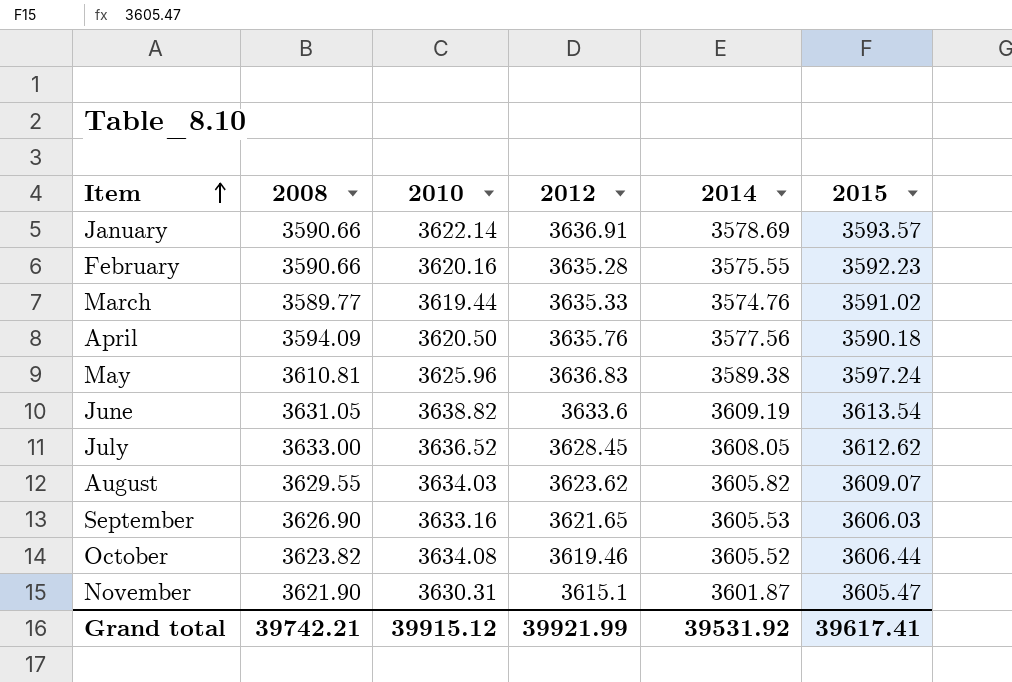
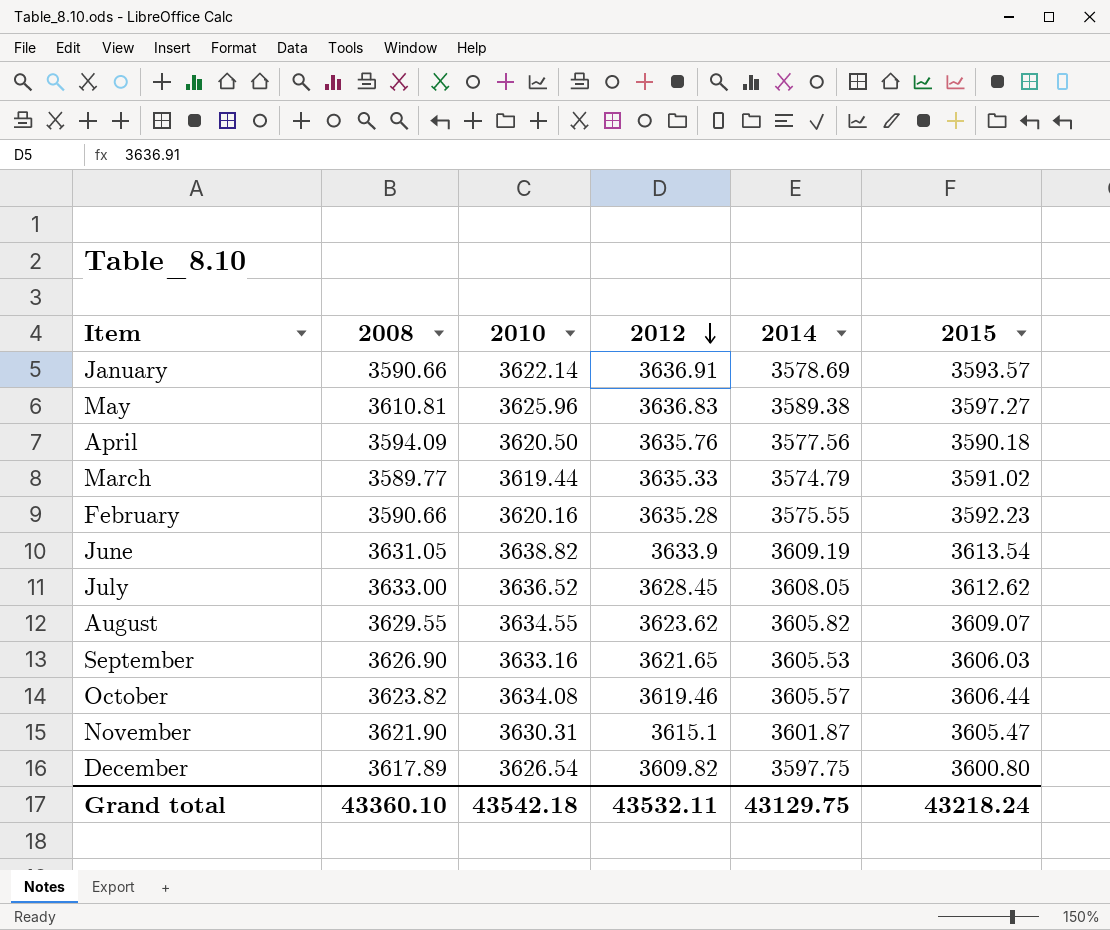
row order: Item ascending -> 2012 descending
May | 2015: 3597.24 -> 3597.27
March | 2014: 3574.76 -> 3574.79
June | 2012: 3633.6 -> 3633.9
August | 2010: 3634.03 -> 3634.55
October | 2014: 3605.52 -> 3605.57
row December: none -> 3617.89 | 3626.54 | 3609.82 | 3597.75 | 3600.80
Grand total | 2008: 39742.21 -> 43360.10
Grand total | 2010: 39915.12 -> 43542.18
Grand total | 2012: 39921.99 -> 43532.11
Grand total | 2014: 39531.92 -> 43129.75
Grand total | 2015: 39617.41 -> 43218.24

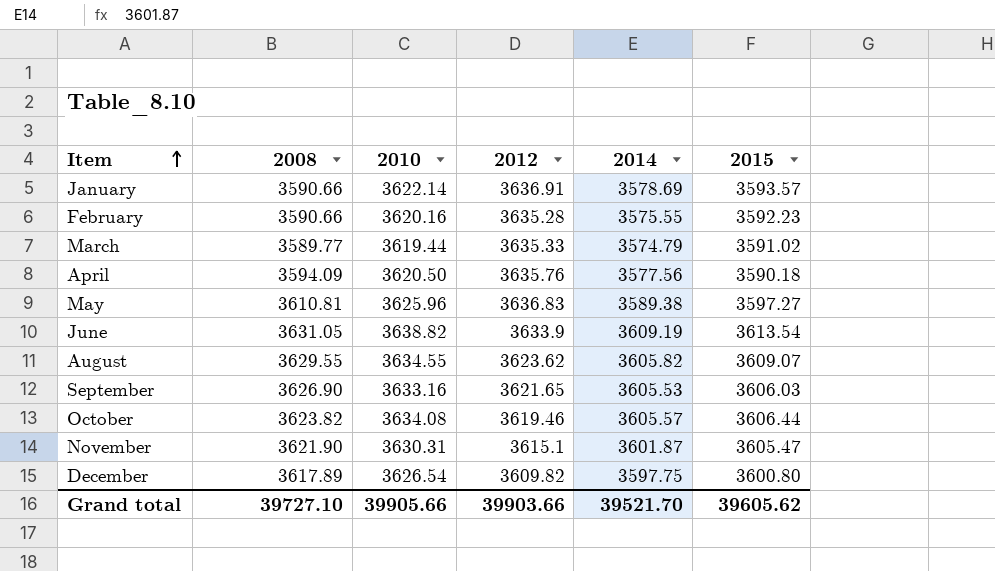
row order: 2012 descending -> Item ascending
row July: 3633.00 | 3636.52 | 3628.45 | 3608.05 | 3612.62 -> none
Grand total | 2008: 43360.10 -> 39727.10
Grand total | 2010: 43542.18 -> 39905.66
Grand total | 2012: 43532.11 -> 39903.66
Grand total | 2014: 43129.75 -> 39521.70
Grand total | 2015: 43218.24 -> 39605.62

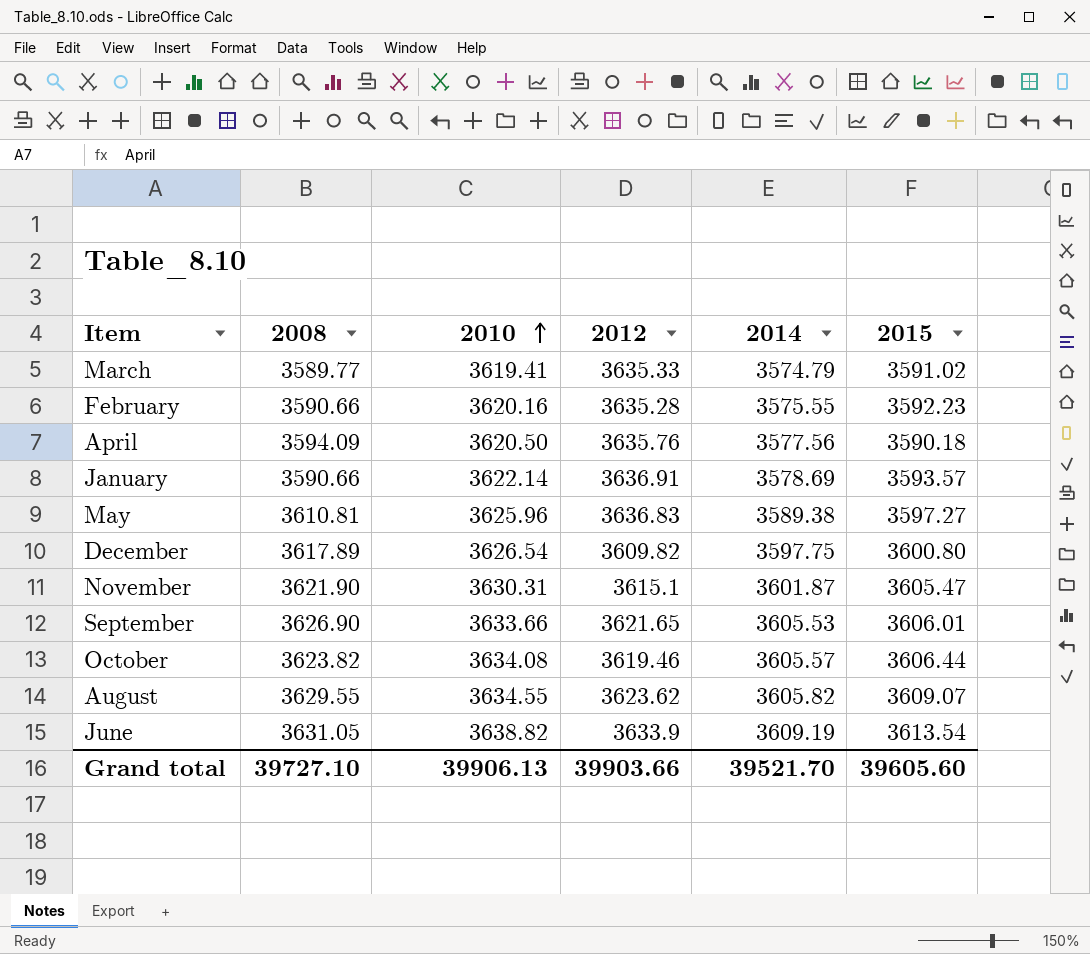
row order: Item ascending -> 2010 ascending
March | 2010: 3619.44 -> 3619.41
September | 2010: 3633.16 -> 3633.66
September | 2015: 3606.03 -> 3606.01
Grand total | 2010: 39905.66 -> 39906.13
Grand total | 2015: 39605.62 -> 39605.60

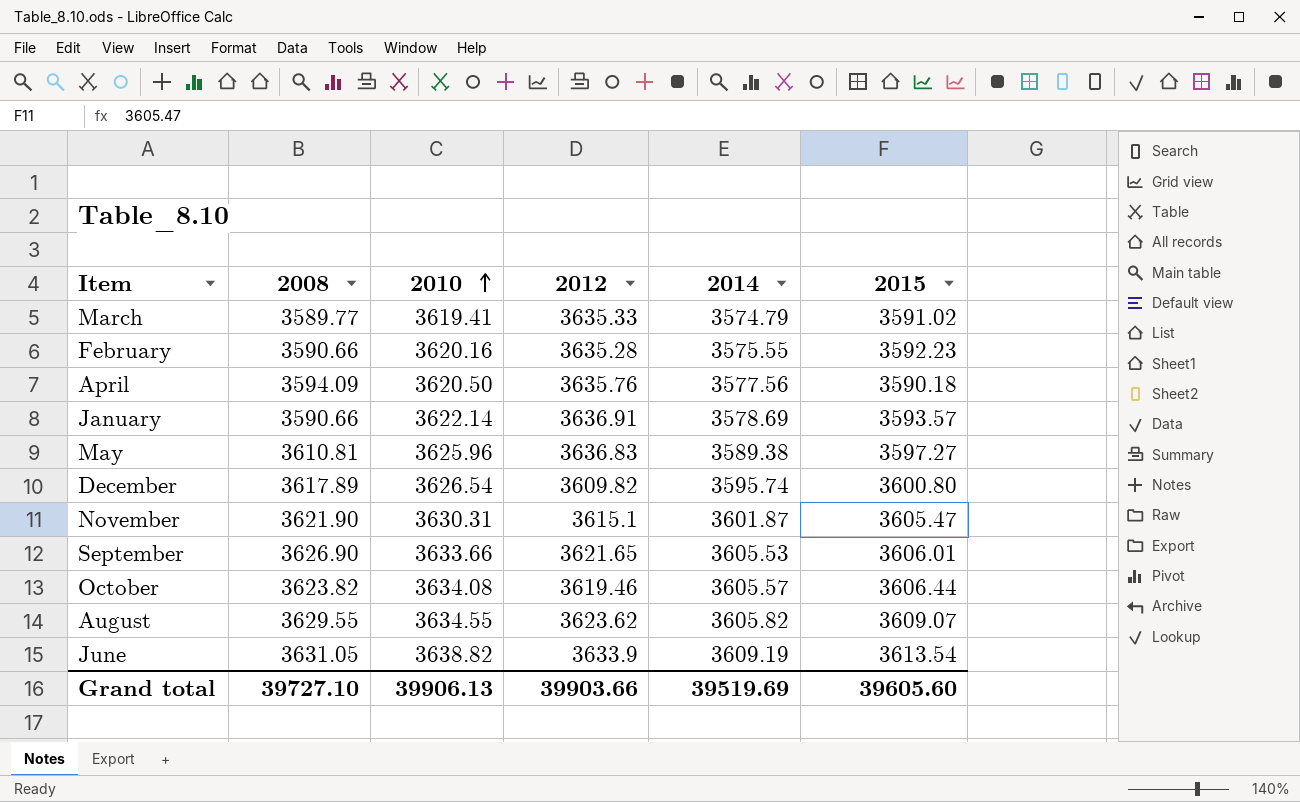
December | 2014: 3597.75 -> 3595.74
Grand total | 2014: 39521.70 -> 39519.69

